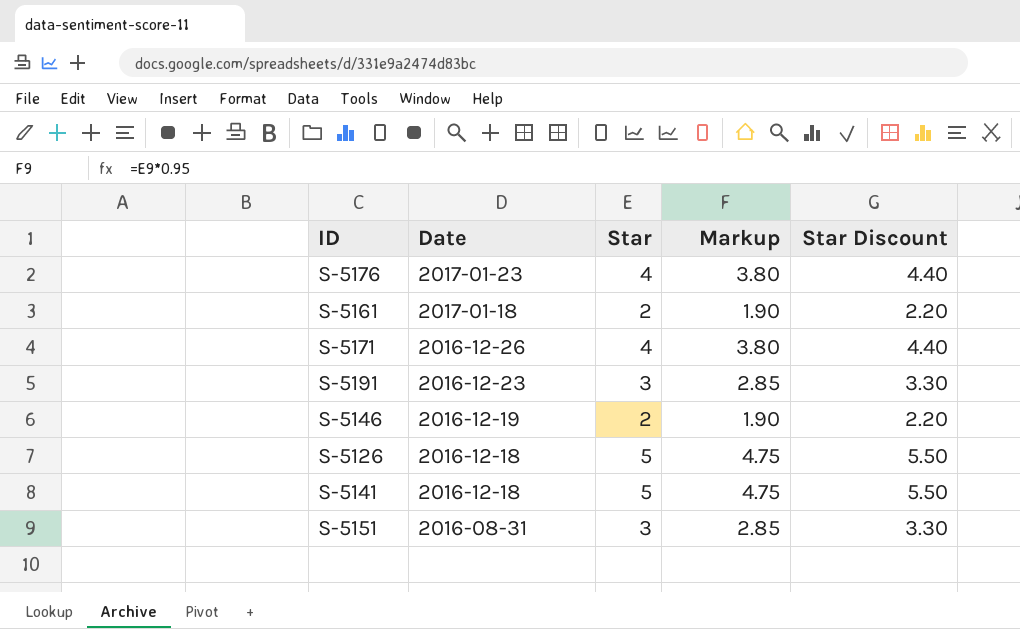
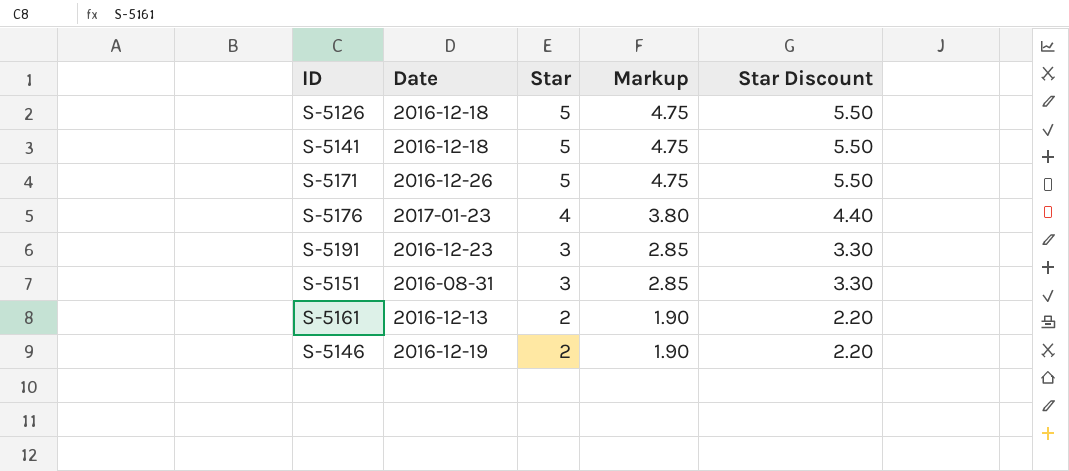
row order: Date descending -> Star descending
S-5171 | Star: 4 -> 5
S-5171 | Markup: 3.80 -> 4.75
S-5171 | Star Discount: 4.40 -> 5.50
S-5161 | Date: 2017-01-18 -> 2016-12-13

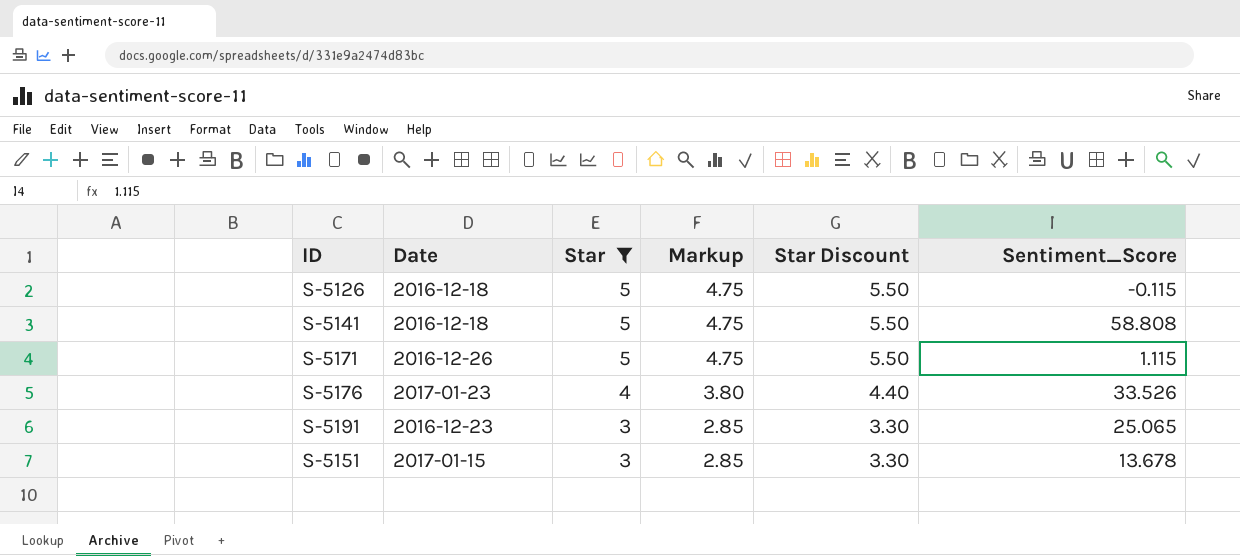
filter: none -> Star != 2
column Sentiment_Score | position: none -> 6
S-5151 | Date: 2016-08-31 -> 2017-01-15

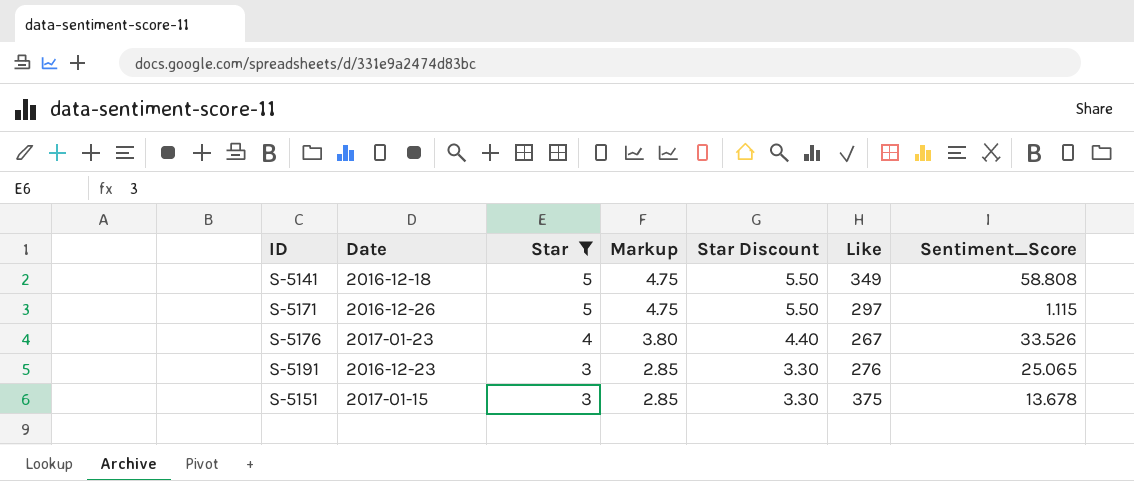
column Like | position: none -> 6
row S-5126: 2016-12-18 | 5 | 4.75 | 5.50 | -0.115 -> none

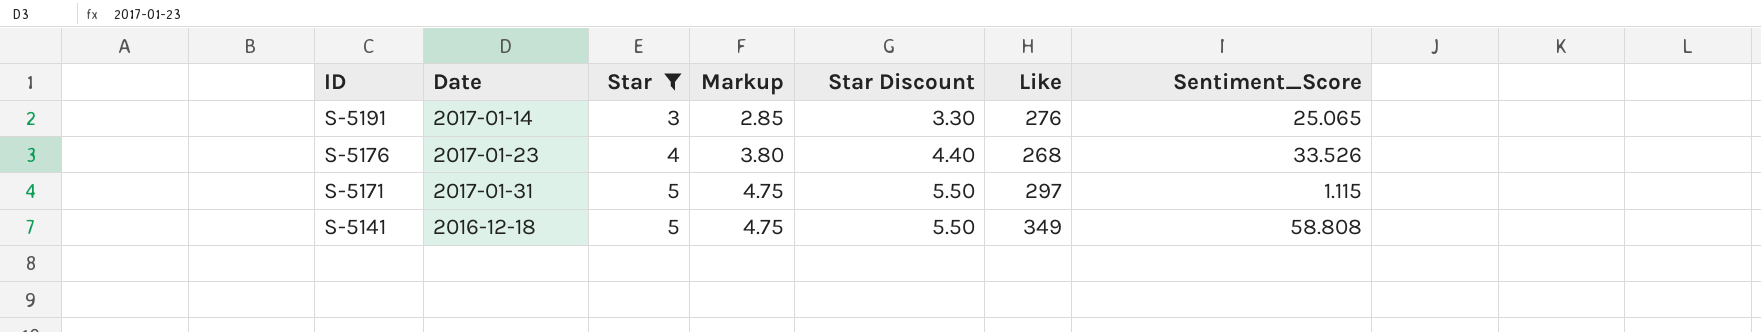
row order: Star descending -> ID descending
row S-5151: 2017-01-15 | 3 | 2.85 | 3.30 | 375 | 13.678 -> none
S-5191 | Date: 2016-12-23 -> 2017-01-14
S-5176 | Like: 267 -> 268
S-5171 | Date: 2016-12-26 -> 2017-01-31

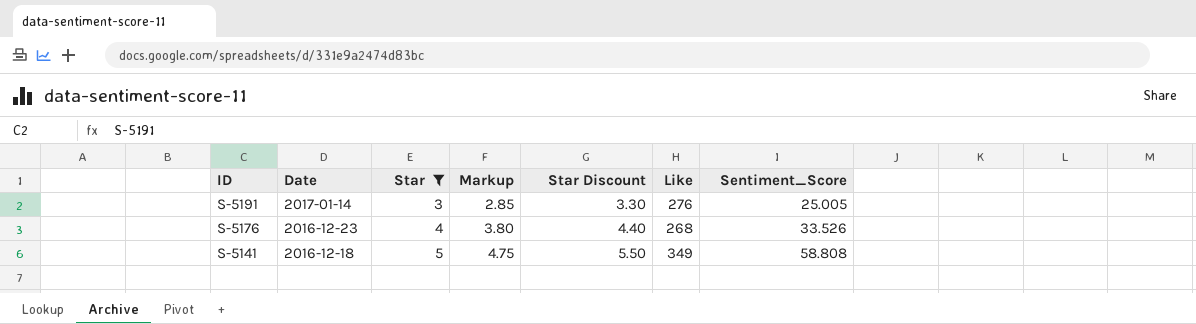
row S-5171: 2017-01-31 | 5 | 4.75 | 5.50 | 297 | 1.115 -> none
S-5191 | Sentiment_Score: 25.065 -> 25.005
S-5176 | Date: 2017-01-23 -> 2016-12-23

